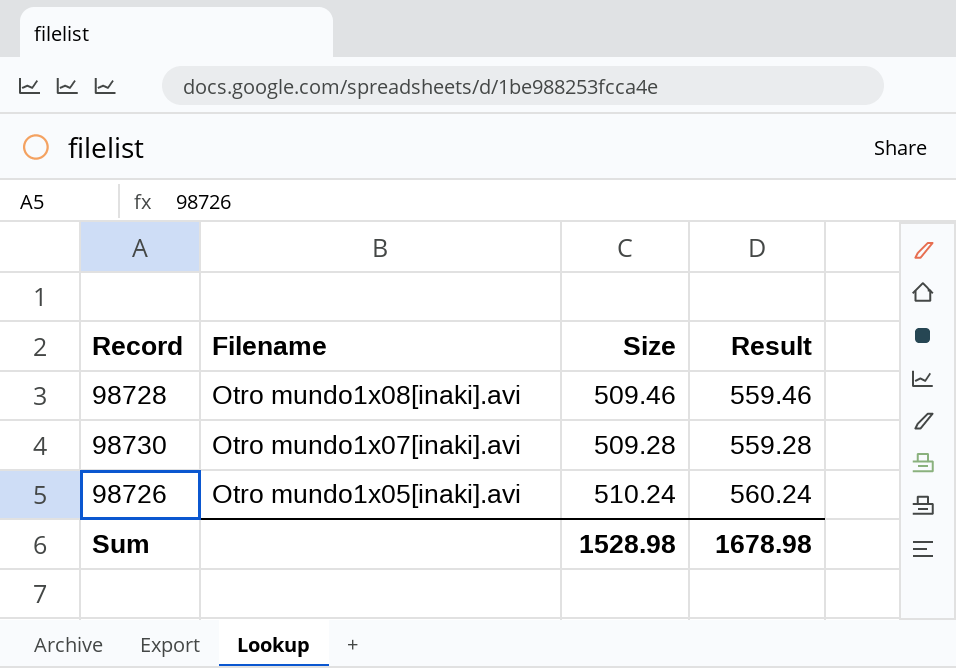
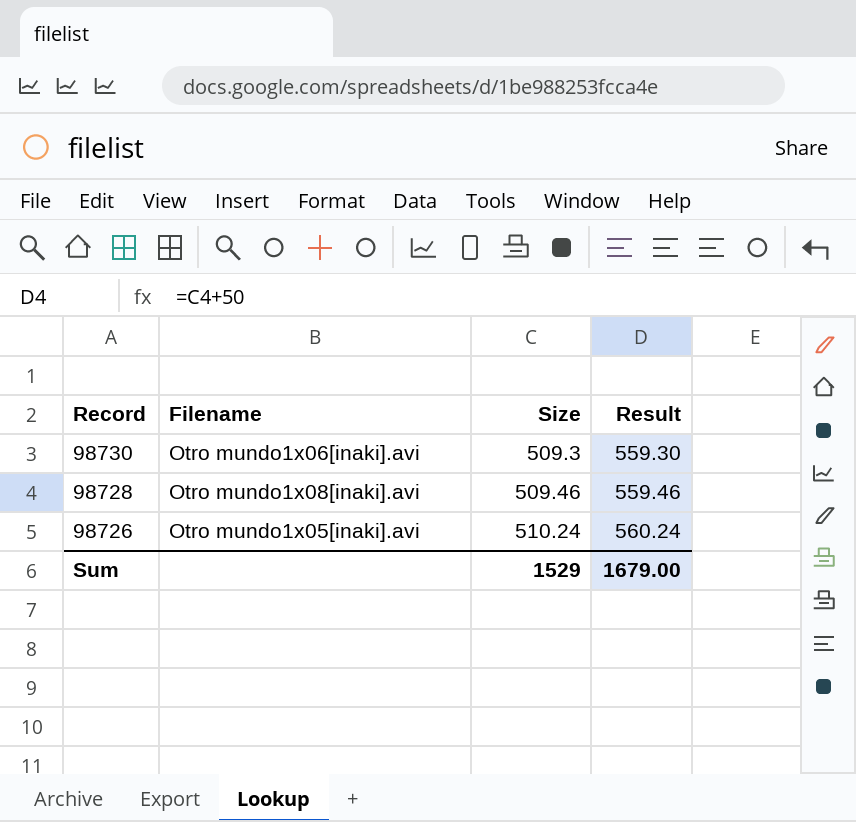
row order: Filename descending -> Record descending
98730 | Filename: Otro mundo1x07[inaki].avi -> Otro mundo1x06[inaki].avi
98730 | Size: 509.28 -> 509.3
98730 | Result: 559.28 -> 559.30
Sum | Size: 1528.98 -> 1529
Sum | Result: 1678.98 -> 1679.00

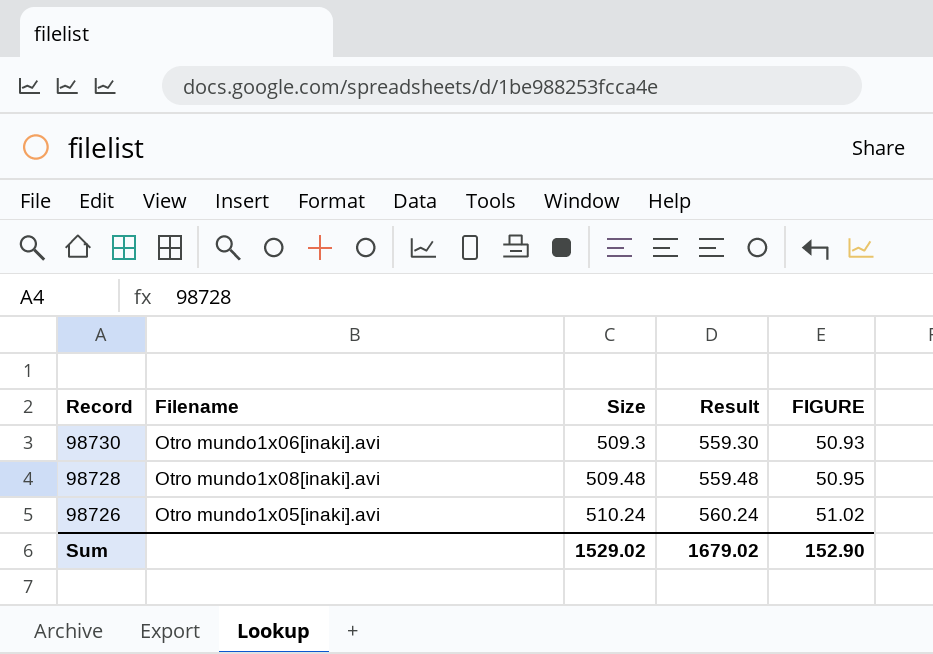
column FIGURE | formula: none -> [Size] * 0.1
98728 | Size: 509.46 -> 509.48
98728 | Result: 559.46 -> 559.48
Sum | Size: 1529 -> 1529.02
Sum | Result: 1679.00 -> 1679.02

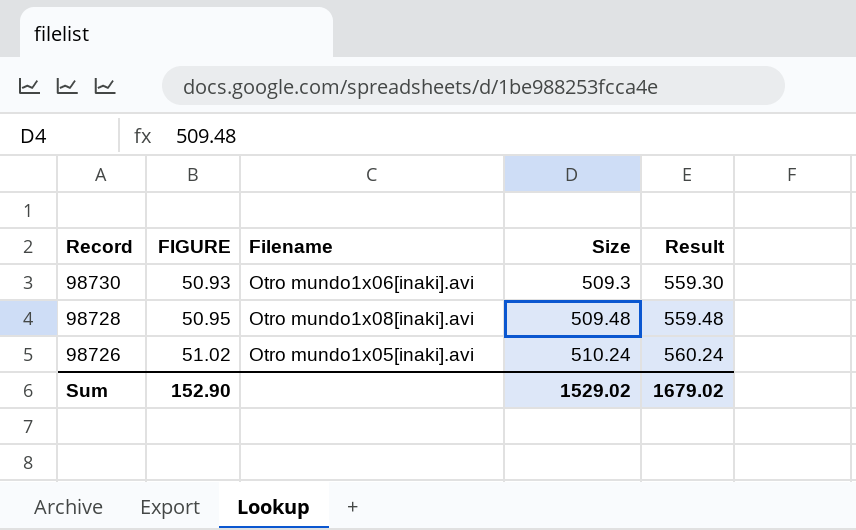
column FIGURE | position: 5 -> 2

